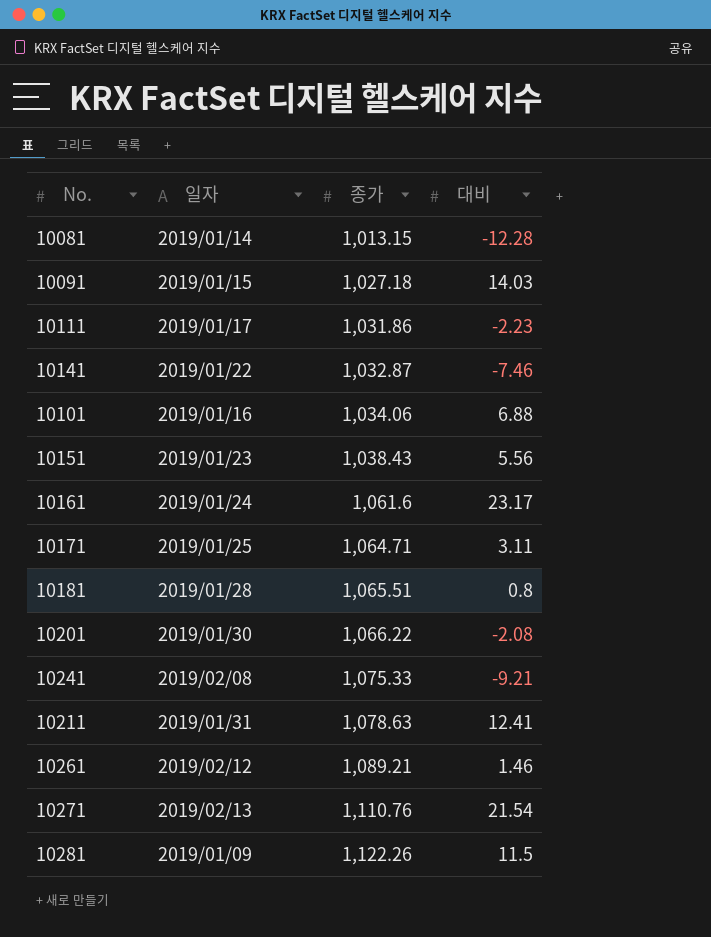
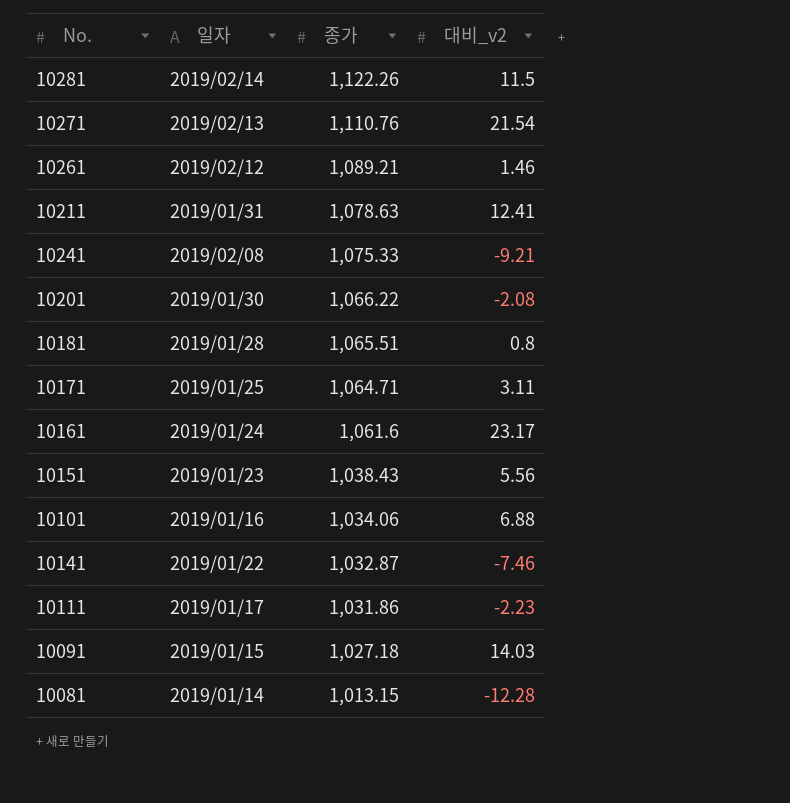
row order: 종가 ascending -> 종가 descending
column name: 대비 -> 대비_v2
10281 | 일자: 2019/01/09 -> 2019/02/14

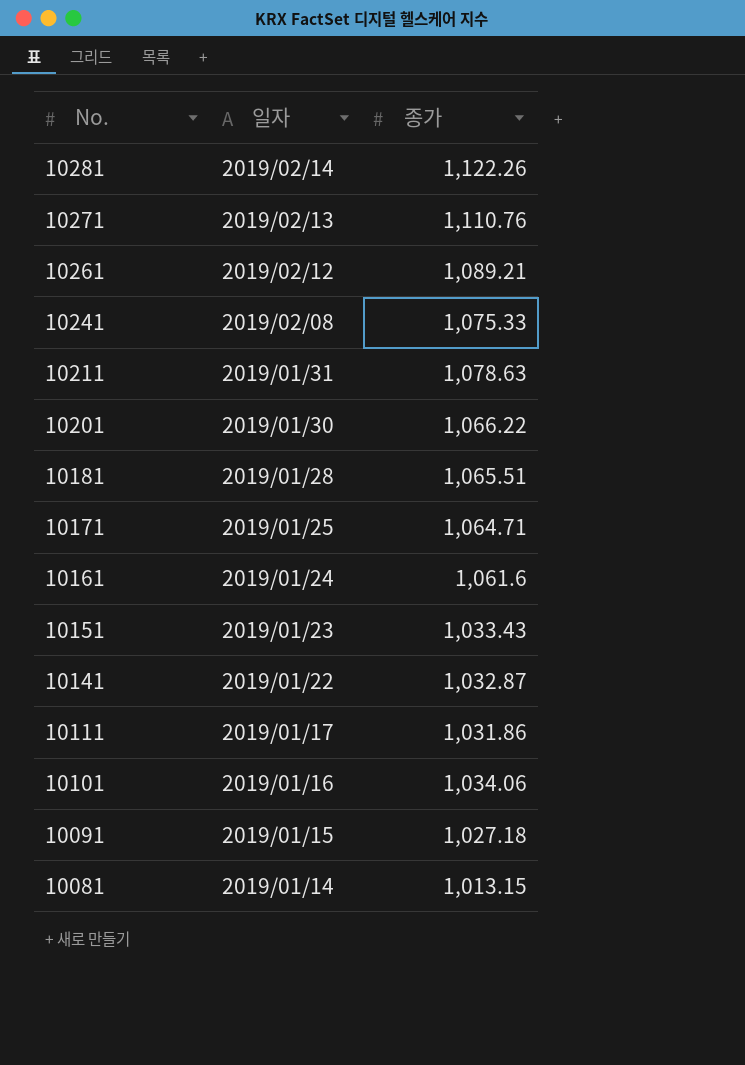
row order: 종가 descending -> No. descending
column 대비_v2 | position: 4 -> none
10151 | 종가: 1,038.43 -> 1,033.43

